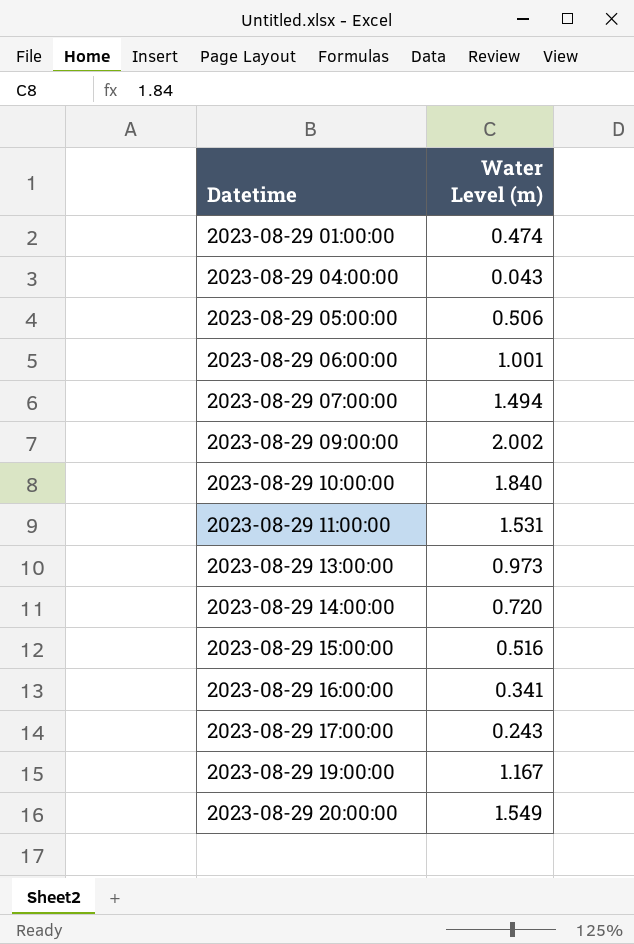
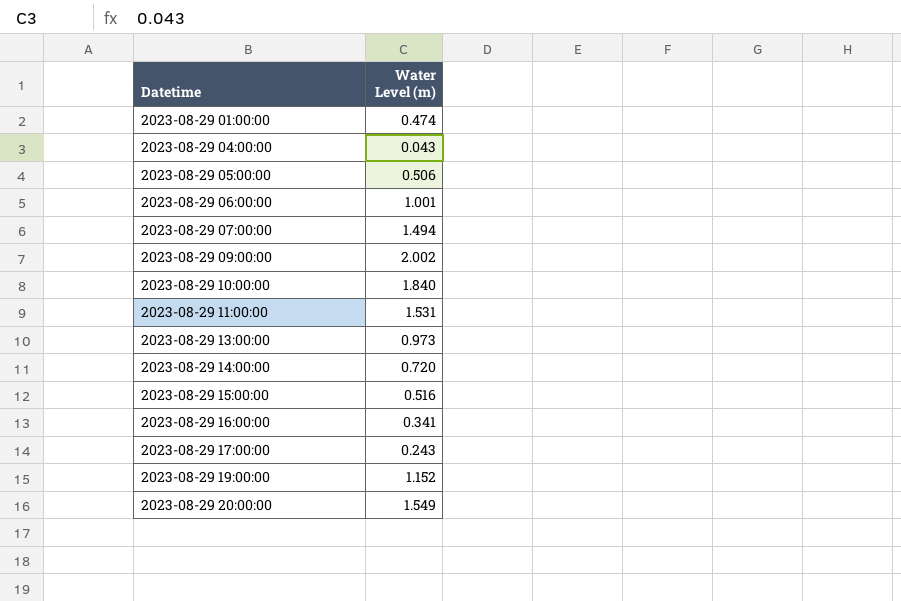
2023-08-29 19:00:00 | Water Level (m): 1.167 -> 1.152

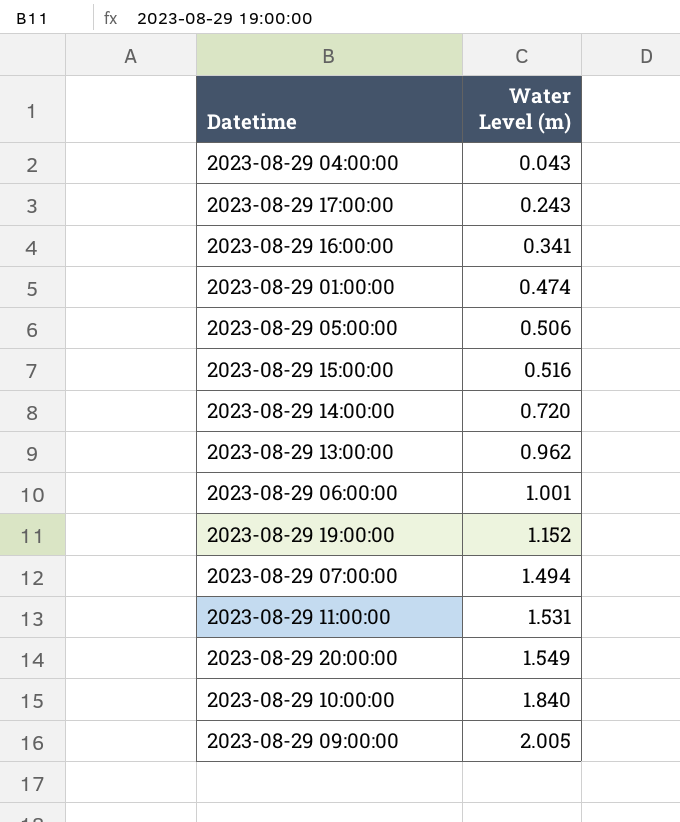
row order: Datetime ascending -> Water Level (m) ascending
2023-08-29 13:00:00 | Water Level (m): 0.973 -> 0.962
2023-08-29 09:00:00 | Water Level (m): 2.002 -> 2.005

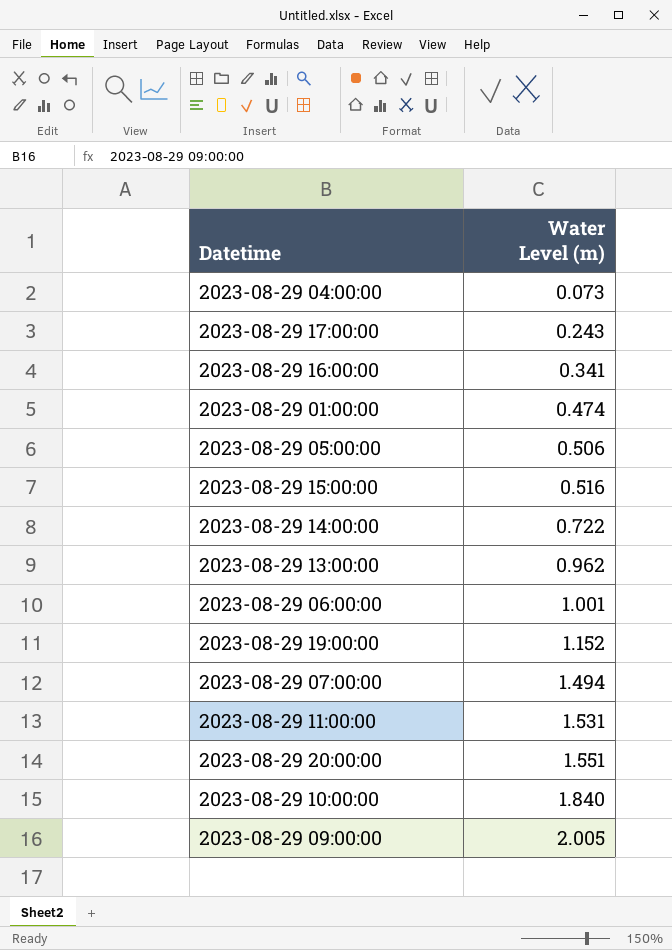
2023-08-29 04:00:00 | Water Level (m): 0.043 -> 0.073
2023-08-29 14:00:00 | Water Level (m): 0.720 -> 0.722
2023-08-29 20:00:00 | Water Level (m): 1.549 -> 1.551

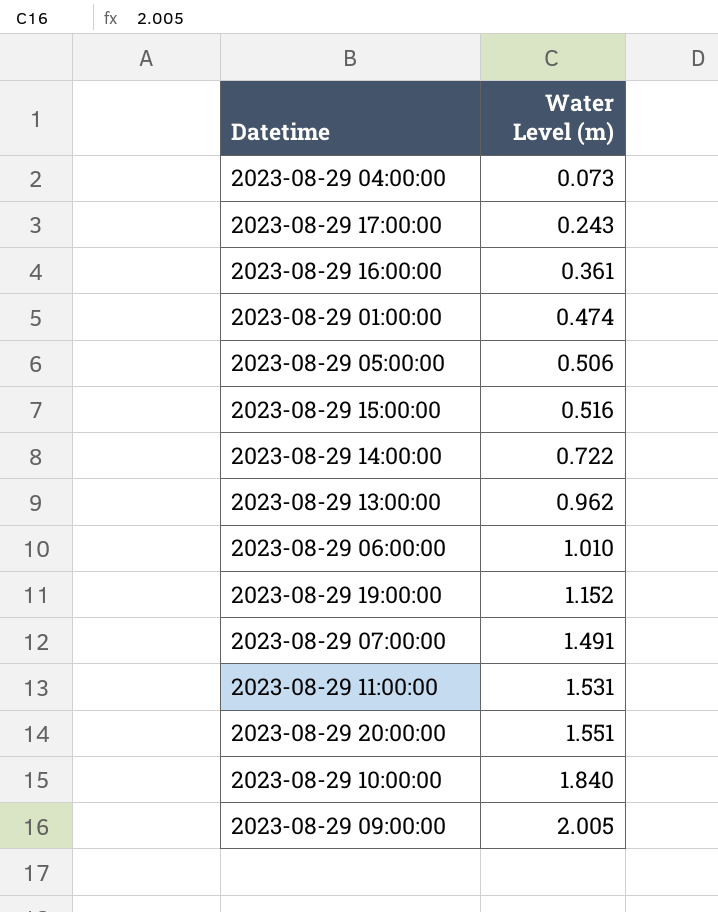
2023-08-29 16:00:00 | Water Level (m): 0.341 -> 0.361
2023-08-29 06:00:00 | Water Level (m): 1.001 -> 1.010
2023-08-29 07:00:00 | Water Level (m): 1.494 -> 1.491

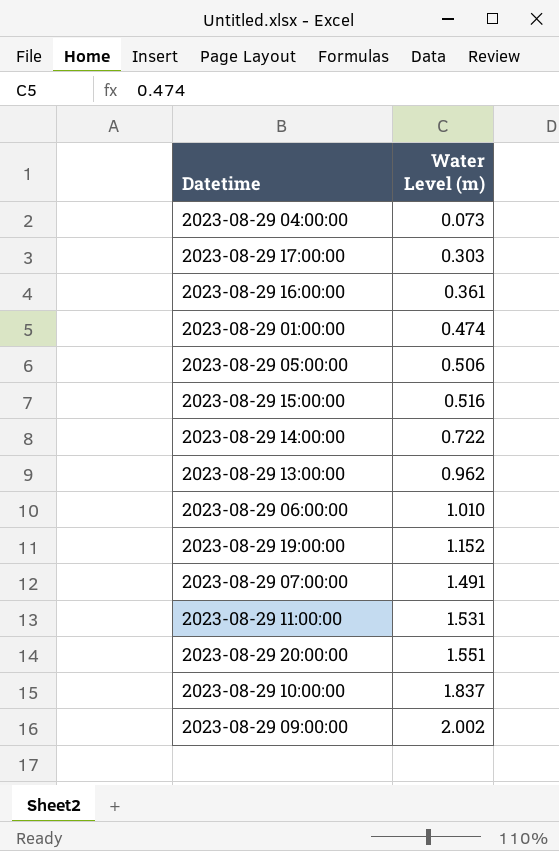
2023-08-29 17:00:00 | Water Level (m): 0.243 -> 0.303
2023-08-29 10:00:00 | Water Level (m): 1.840 -> 1.837
2023-08-29 09:00:00 | Water Level (m): 2.005 -> 2.002

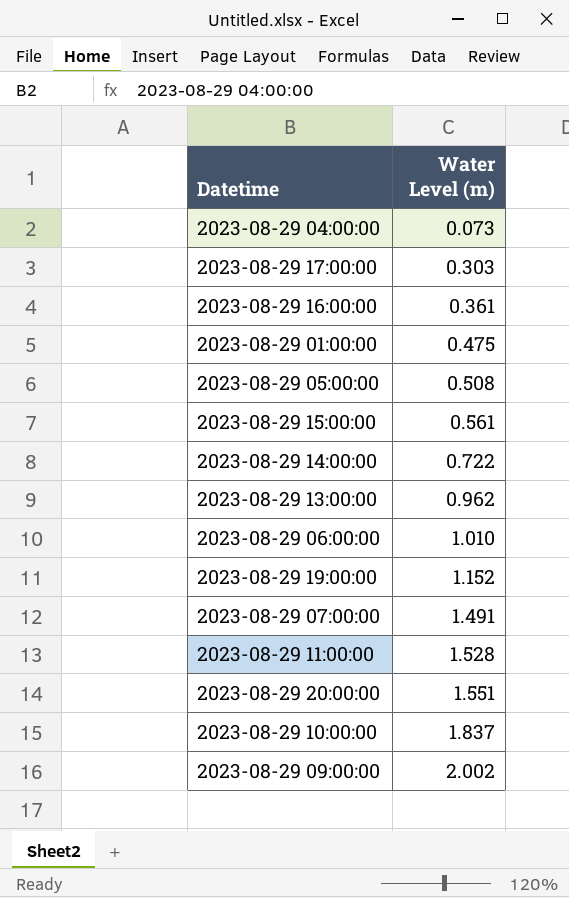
2023-08-29 01:00:00 | Water Level (m): 0.474 -> 0.475
2023-08-29 05:00:00 | Water Level (m): 0.506 -> 0.508
2023-08-29 15:00:00 | Water Level (m): 0.516 -> 0.561
2023-08-29 11:00:00 | Water Level (m): 1.531 -> 1.528

